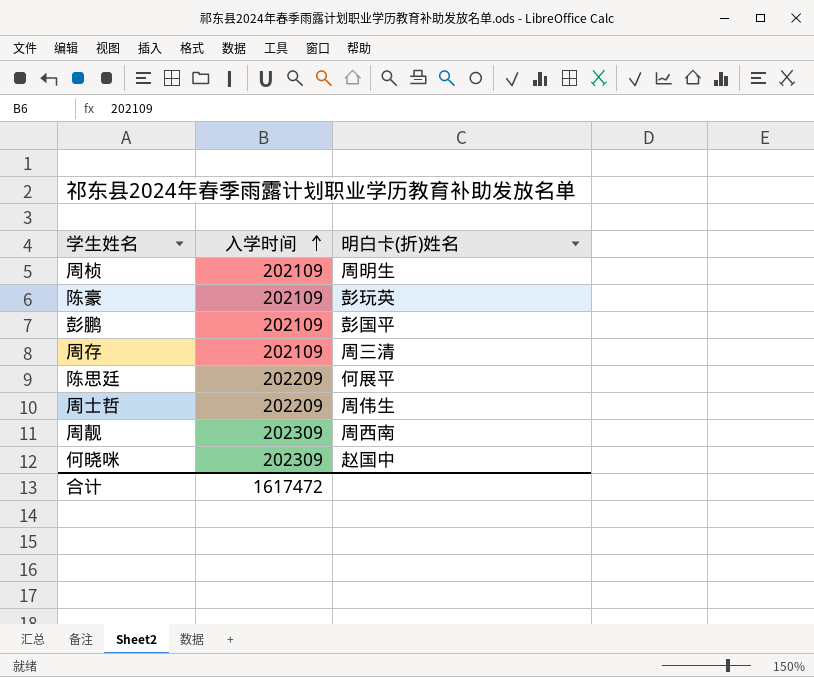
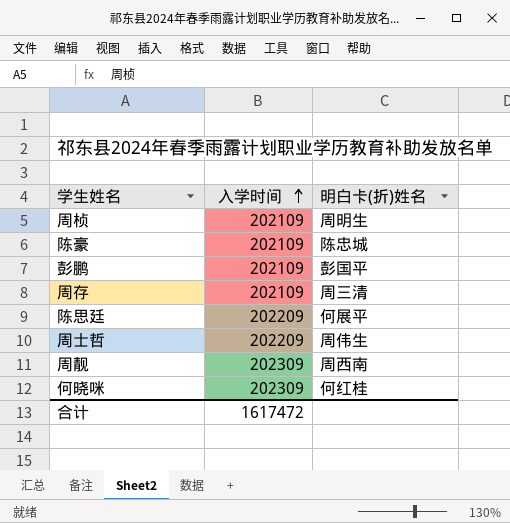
陈豪 | 明白卡(折)姓名: 彭玩英 -> 陈忠城
何晓咪 | 明白卡(折)姓名: 赵国中 -> 何红桂

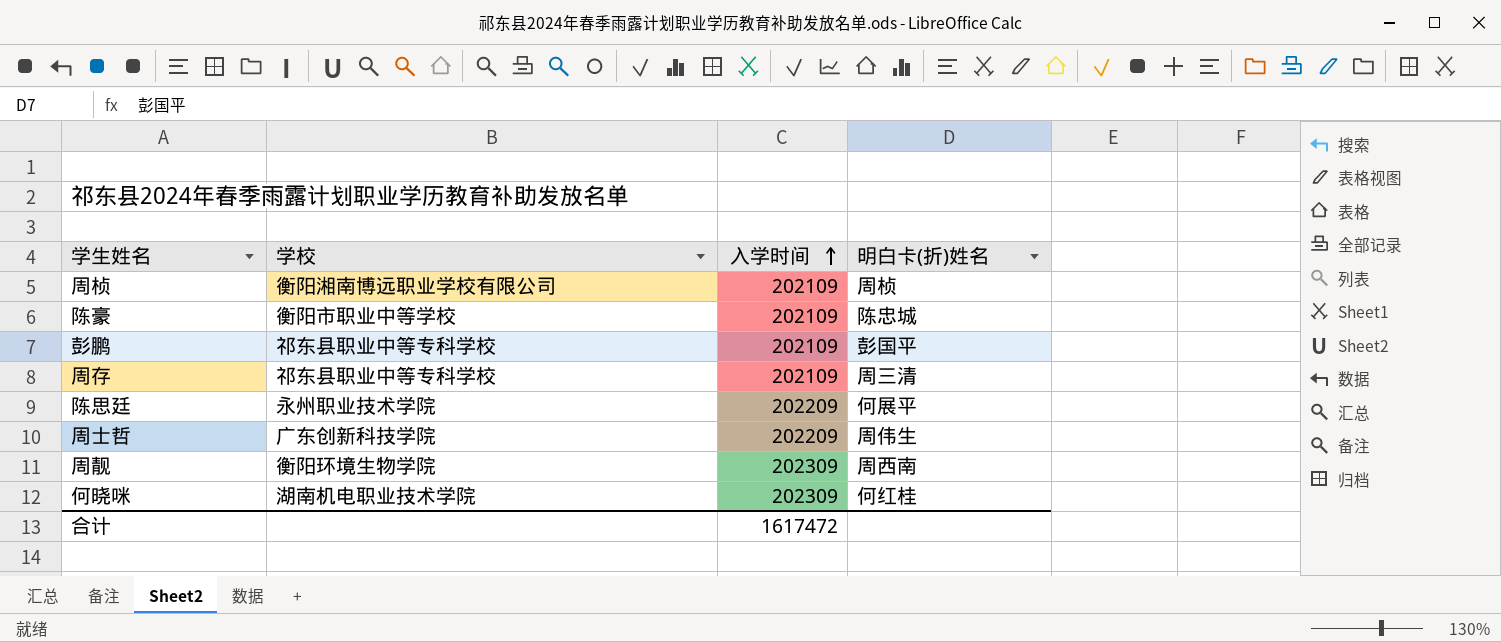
column 学校 | position: none -> 2
周桢 | 明白卡(折)姓名: 周明生 -> 周桢

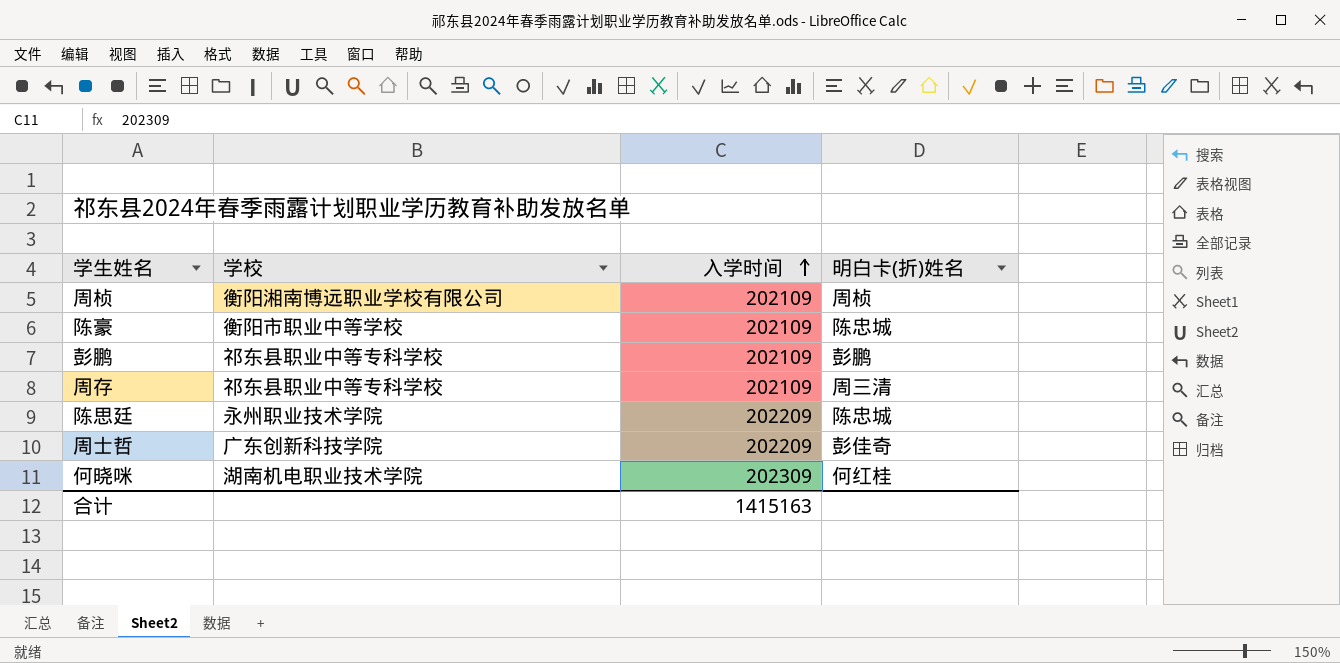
row 周靓: 衡阳环境生物学院 | 202309 | 周西南 -> none
彭鹏 | 明白卡(折)姓名: 彭国平 -> 彭鹏
陈思廷 | 明白卡(折)姓名: 何展平 -> 陈忠城
周士哲 | 明白卡(折)姓名: 周伟生 -> 彭佳奇
合计 | 入学时间: 1617472 -> 1415163

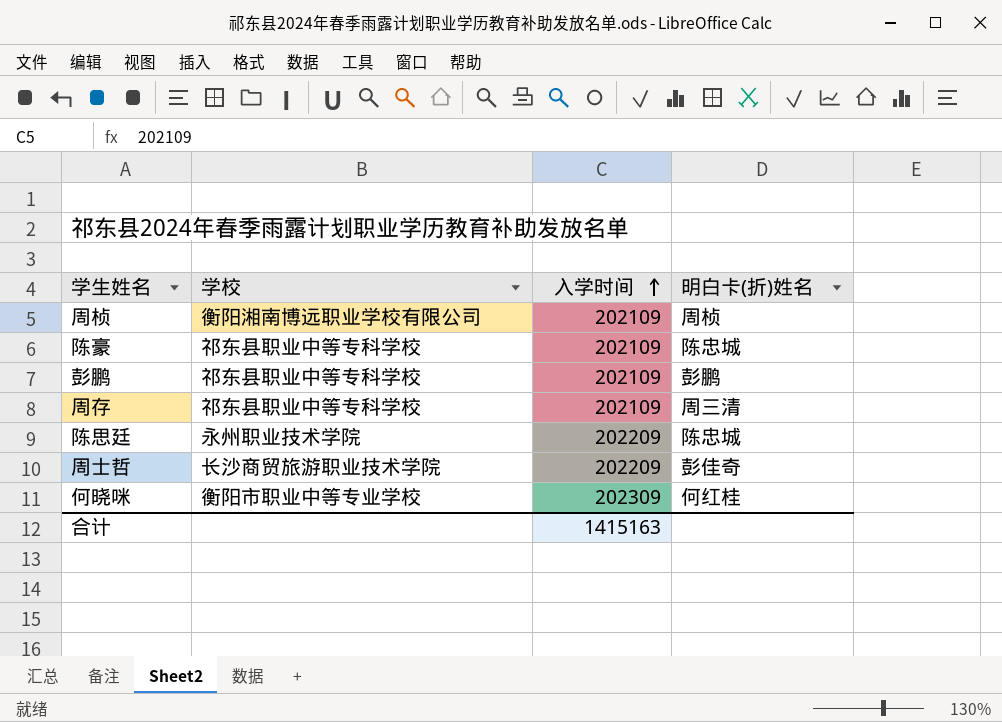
陈豪 | 学校: 衡阳市职业中等学校 -> 祁东县职业中等专科学校
周士哲 | 学校: 广东创新科技学院 -> 长沙商贸旅游职业技术学院
何晓咪 | 学校: 湖南机电职业技术学院 -> 衡阳市职业中等专业学校

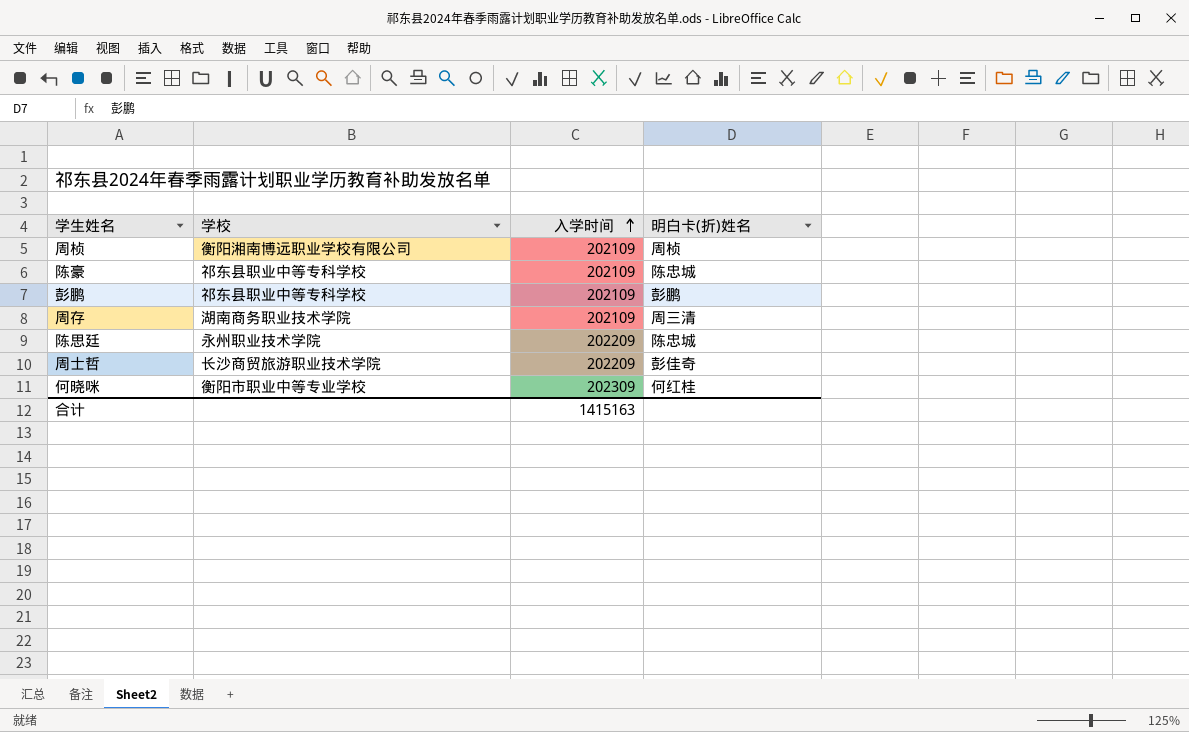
周存 | 学校: 祁东县职业中等专科学校 -> 湖南商务职业技术学院

